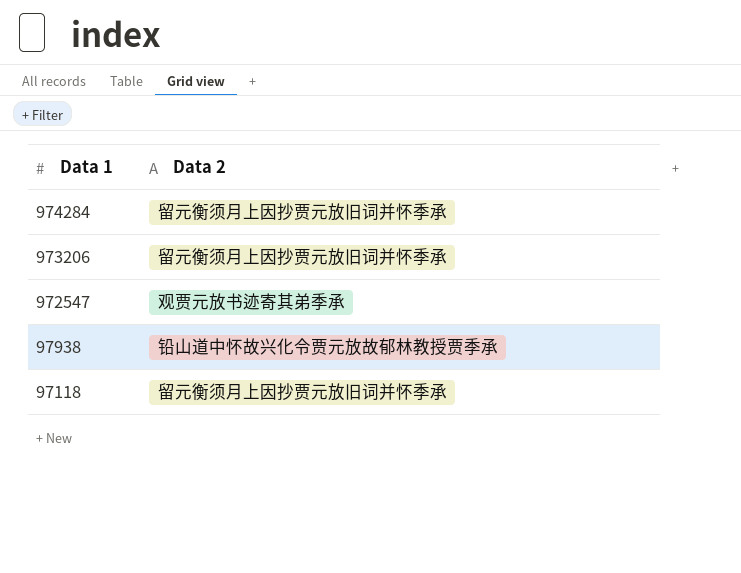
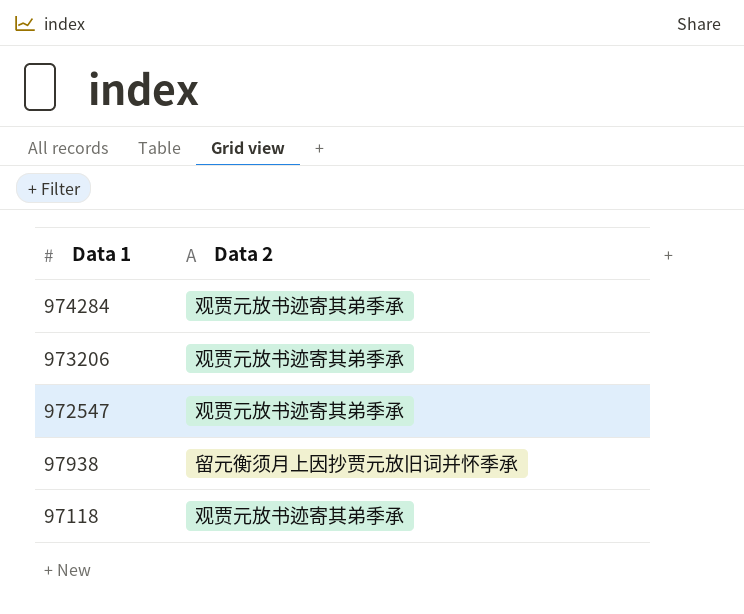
974284 | Data 2: 留元衡须月上因抄贾元放旧词并怀季承 -> 观贾元放书迹寄其弟季承
973206 | Data 2: 留元衡须月上因抄贾元放旧词并怀季承 -> 观贾元放书迹寄其弟季承
97938 | Data 2: 铅山道中怀故兴化令贾元放故郁林教授贾季承 -> 留元衡须月上因抄贾元放旧词并怀季承
97118 | Data 2: 留元衡须月上因抄贾元放旧词并怀季承 -> 观贾元放书迹寄其弟季承

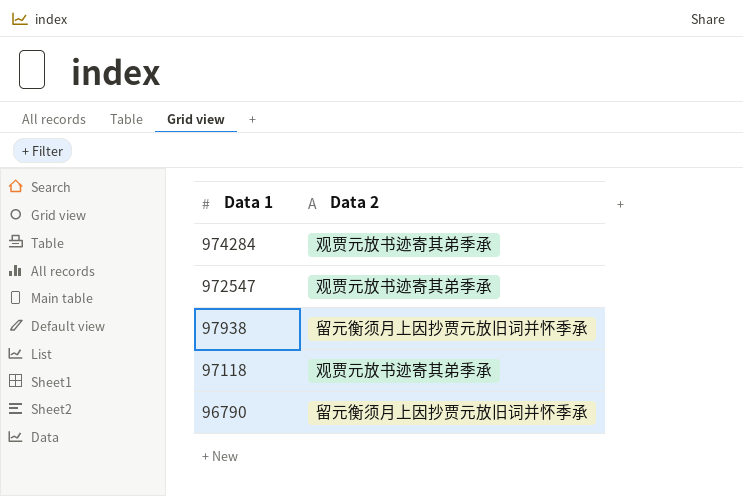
row 973206: 观贾元放书迹寄其弟季承 -> none
row 96790: none -> 留元衡须月上因抄贾元放旧词并怀季承

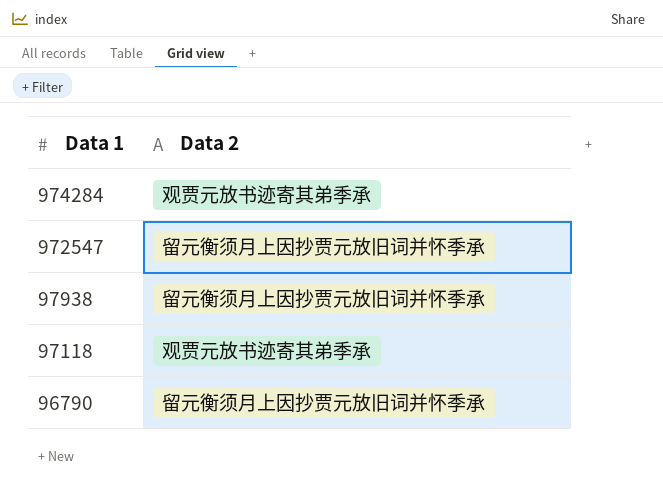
972547 | Data 2: 观贾元放书迹寄其弟季承 -> 留元衡须月上因抄贾元放旧词并怀季承

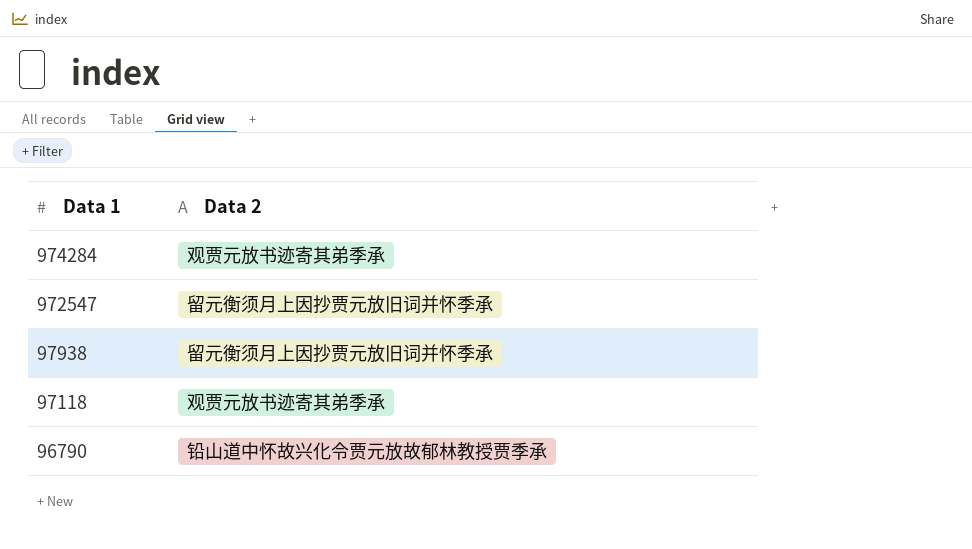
96790 | Data 2: 留元衡须月上因抄贾元放旧词并怀季承 -> 铅山道中怀故兴化令贾元放故郁林教授贾季承

